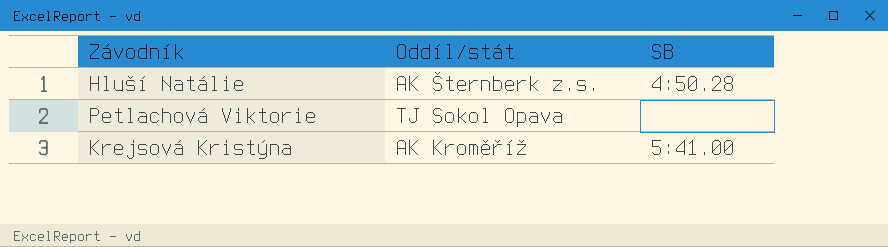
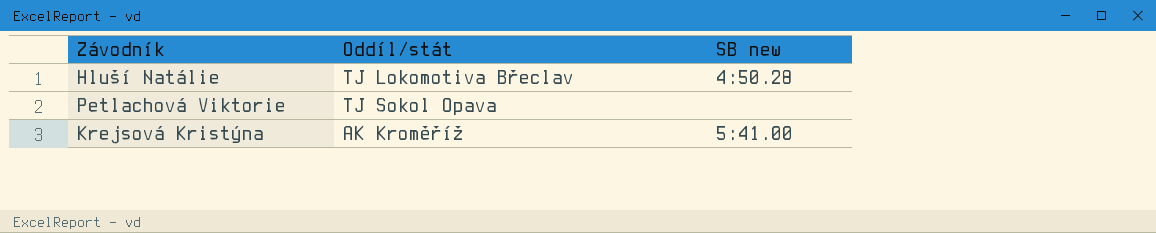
column name: SB -> SB new
Hluší Natálie | Oddíl/stát: AK Šternberk z.s. -> TJ Lokomotiva Břeclav

